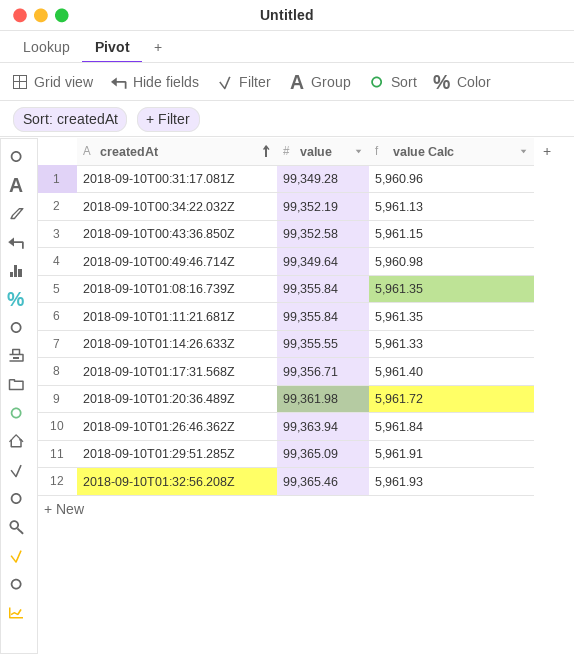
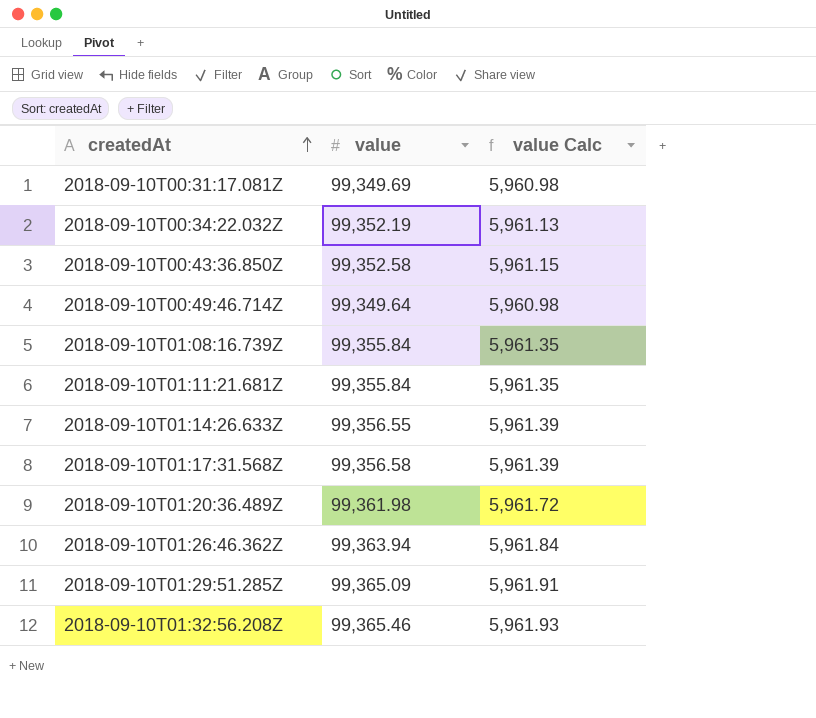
2018-09-10T00:31:17.081Z | value: 99,349.28 -> 99,349.69
2018-09-10T00:31:17.081Z | value Calc: 5,960.96 -> 5,960.98
2018-09-10T01:14:26.633Z | value: 99,355.55 -> 99,356.55
2018-09-10T01:14:26.633Z | value Calc: 5,961.33 -> 5,961.39
2018-09-10T01:17:31.568Z | value: 99,356.71 -> 99,356.58
2018-09-10T01:17:31.568Z | value Calc: 5,961.40 -> 5,961.39

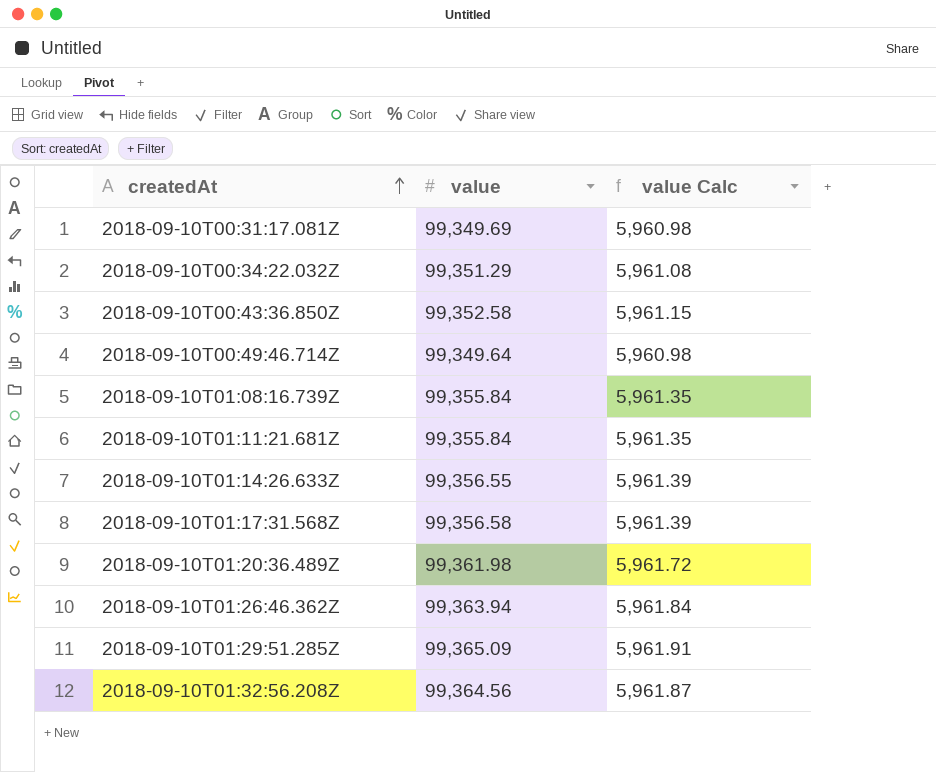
2018-09-10T00:34:22.032Z | value: 99,352.19 -> 99,351.29
2018-09-10T00:34:22.032Z | value Calc: 5,961.13 -> 5,961.08
2018-09-10T01:32:56.208Z | value: 99,365.46 -> 99,364.56
2018-09-10T01:32:56.208Z | value Calc: 5,961.93 -> 5,961.87

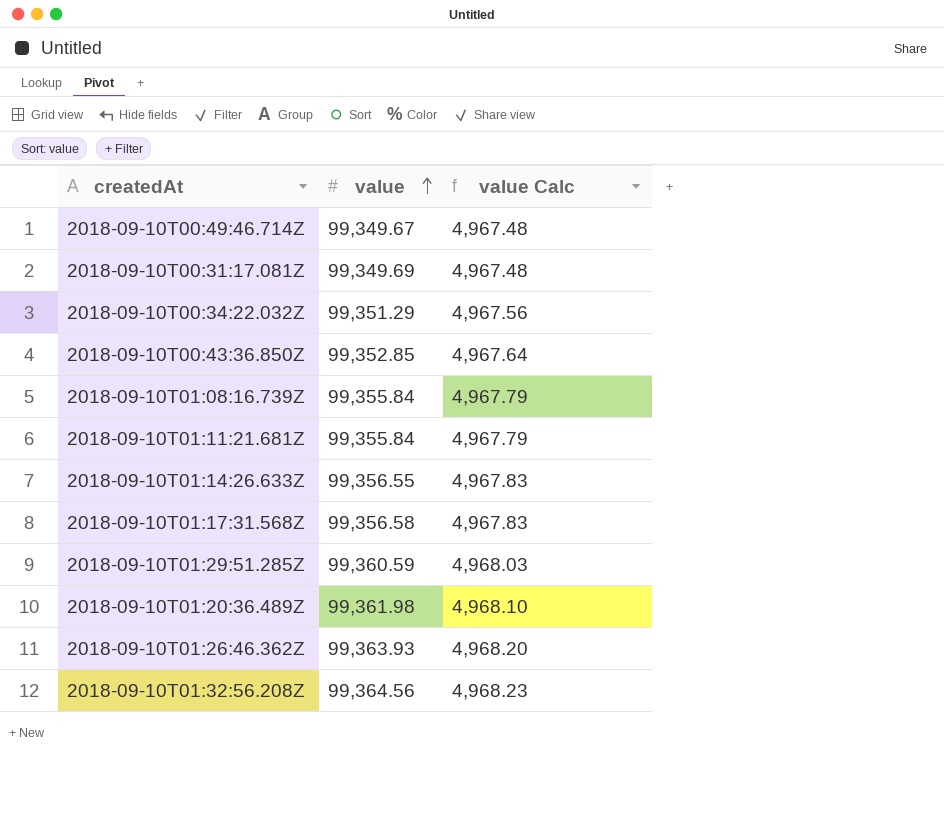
row order: createdAt ascending -> value ascending
column value Calc | formula: [value] * 0.06 -> [value] * 0.05
2018-09-10T00:49:46.714Z | value: 99,349.64 -> 99,349.67
2018-09-10T00:43:36.850Z | value: 99,352.58 -> 99,352.85
2018-09-10T01:29:51.285Z | value: 99,365.09 -> 99,360.59
2018-09-10T01:26:46.362Z | value: 99,363.94 -> 99,363.93

